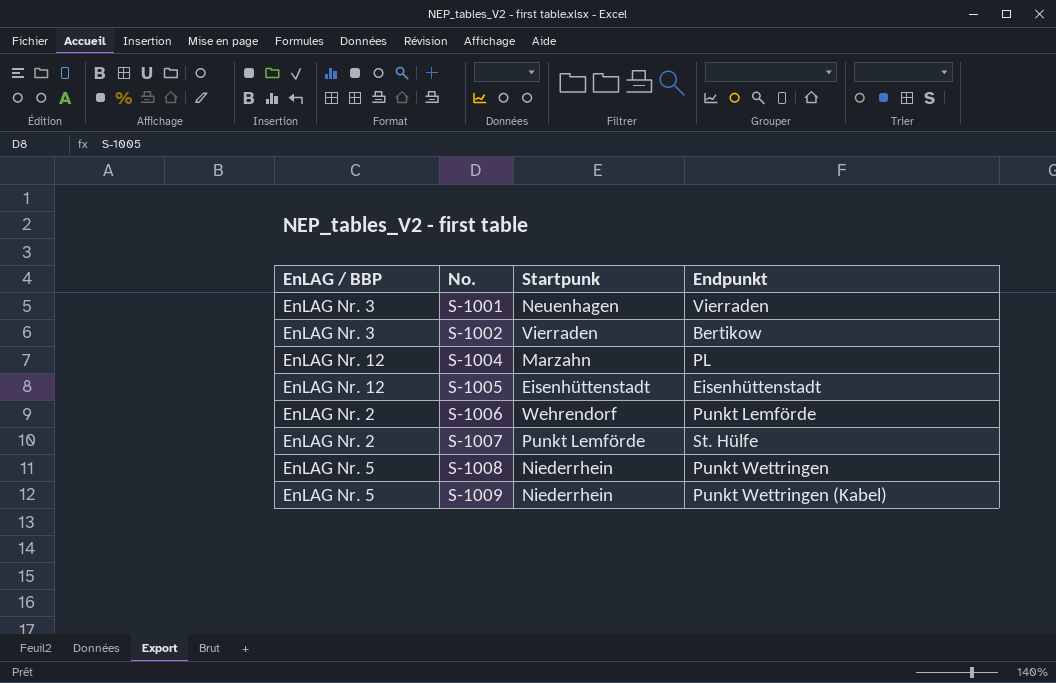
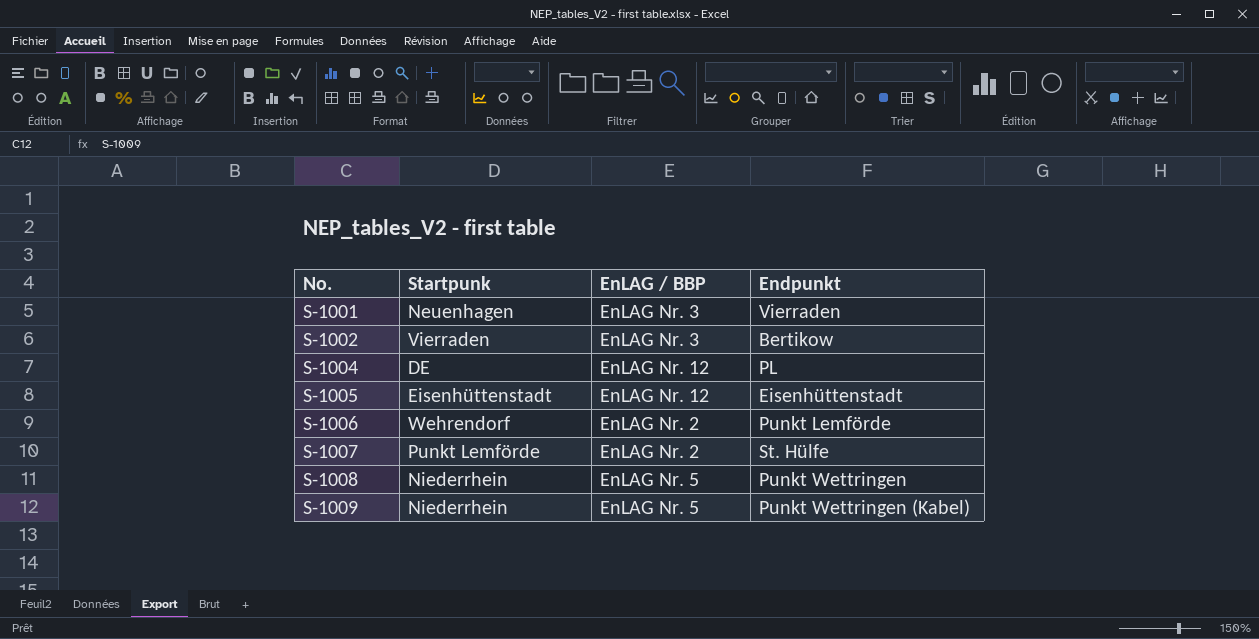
column EnLAG / BBP | position: 1 -> 3
S-1004 | Startpunk: Marzahn -> DE

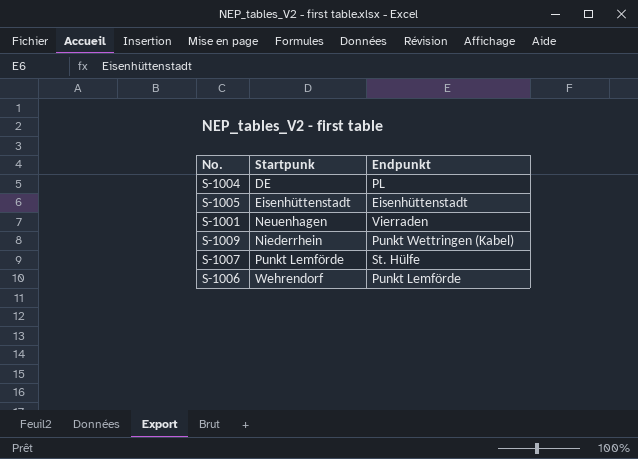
row order: No. ascending -> Startpunk ascending
column EnLAG / BBP | position: 3 -> none
row S-1002: Vierraden | EnLAG Nr. 3 | Bertikow -> none
row S-1008: Niederrhein | EnLAG Nr. 5 | Punkt Wettringen -> none

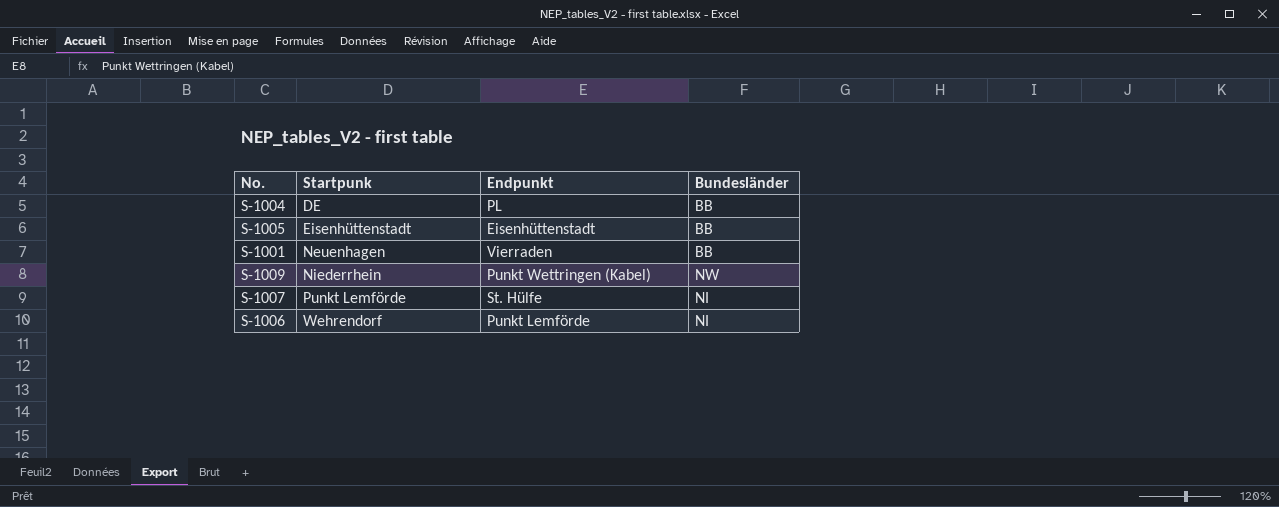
column Bundesländer | position: none -> 4

